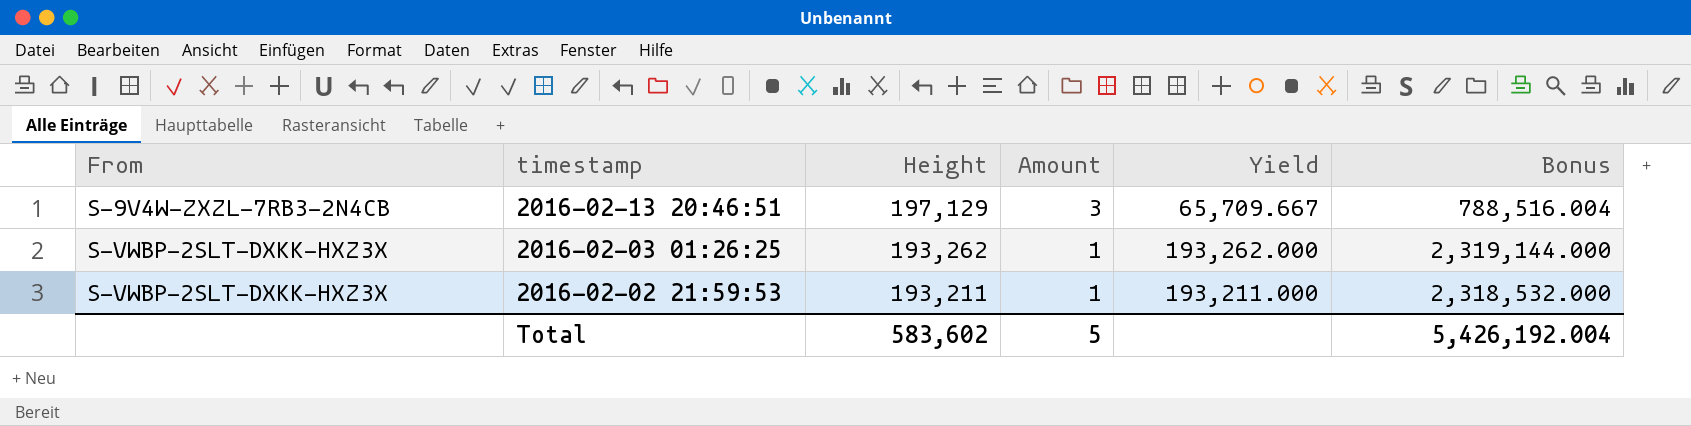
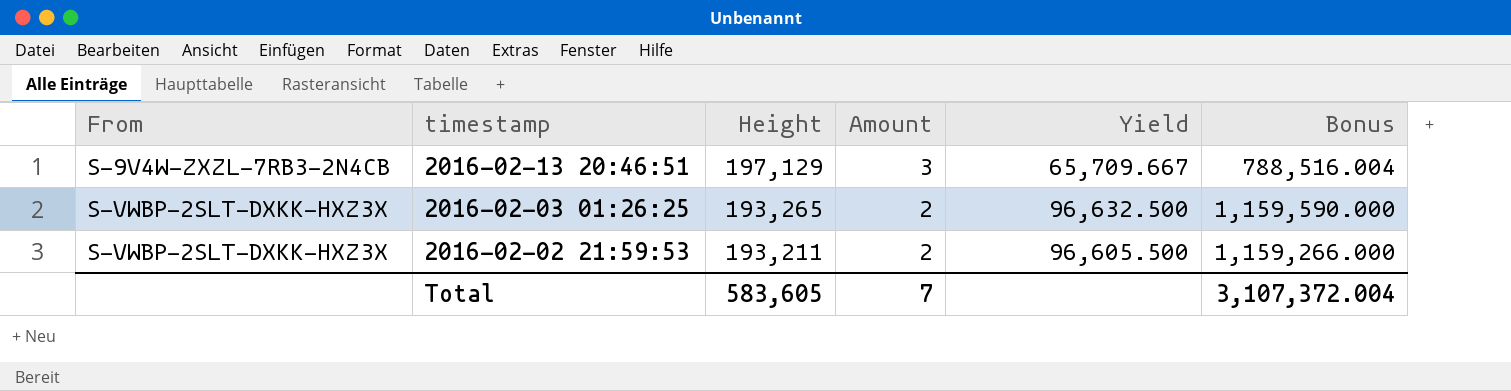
2016-02-03 01:26:25 | Height: 193,262 -> 193,265
2016-02-03 01:26:25 | Amount: 1 -> 2
2016-02-03 01:26:25 | Yield: 193,262.000 -> 96,632.500
2016-02-03 01:26:25 | Bonus: 2,319,144.000 -> 1,159,590.000
2016-02-02 21:59:53 | Amount: 1 -> 2
2016-02-02 21:59:53 | Yield: 193,211.000 -> 96,605.500
2016-02-02 21:59:53 | Bonus: 2,318,532.000 -> 1,159,266.000
Total | Height: 583,602 -> 583,605
Total | Amount: 5 -> 7
Total | Bonus: 5,426,192.004 -> 3,107,372.004

